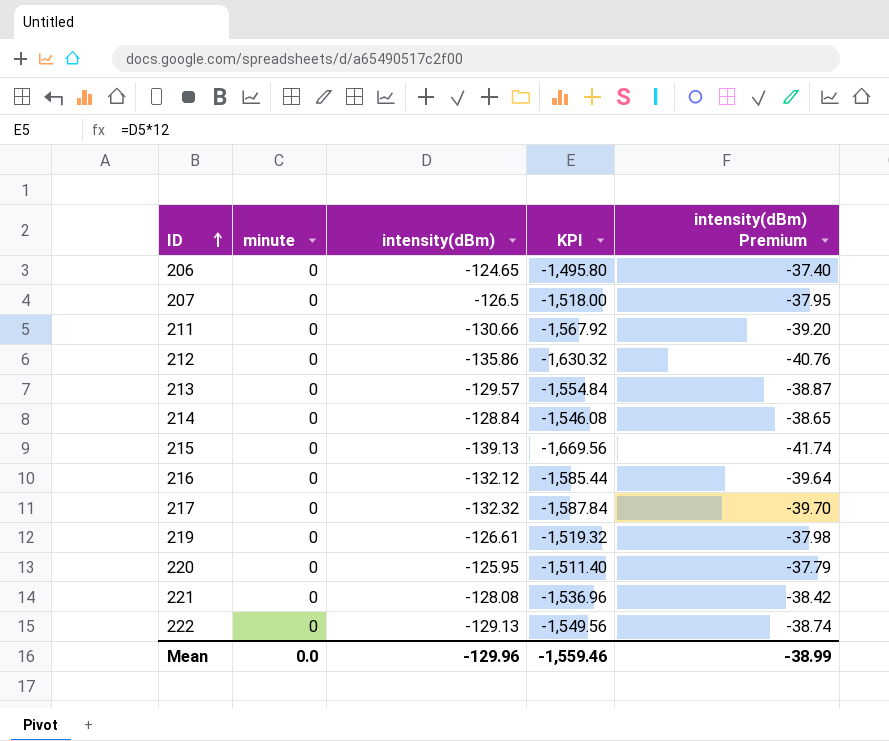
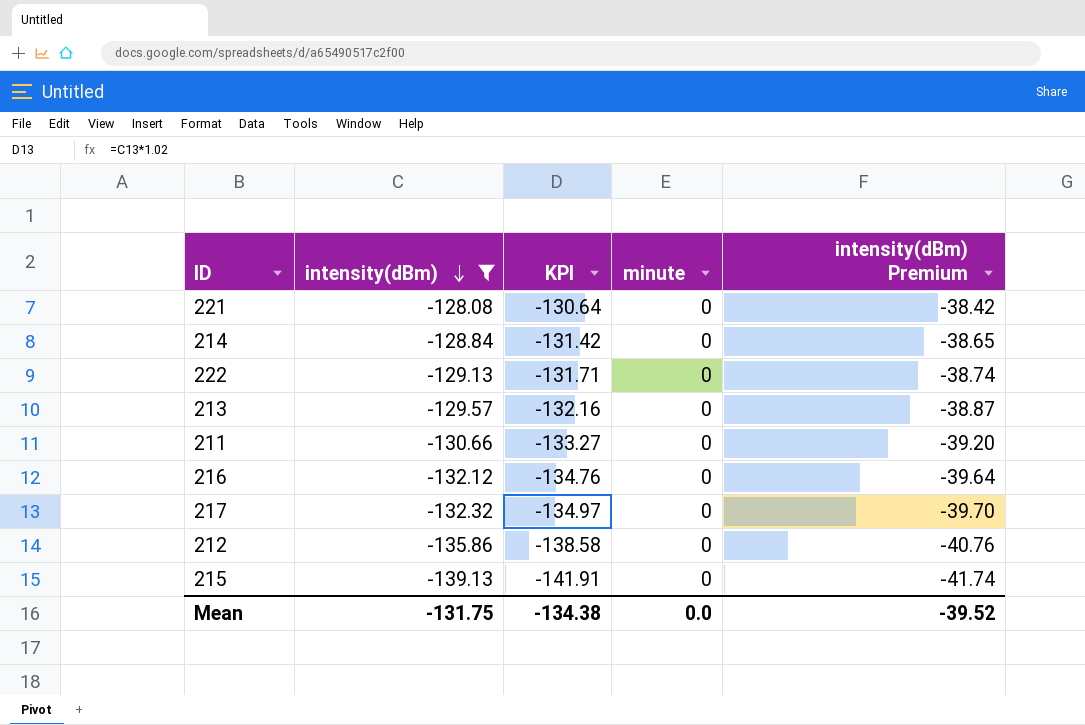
filter: none -> intensity(dBm) <= -128.08
row order: ID ascending -> intensity(dBm) descending
column KPI | formula: [intensity(dBm)] * 12 -> [intensity(dBm)] * 1.02
column minute | position: 2 -> 4
Mean | intensity(dBm): -129.96 -> -131.75
Mean | KPI: -1,559.46 -> -134.38
Mean | intensity(dBm) Premium: -38.99 -> -39.52

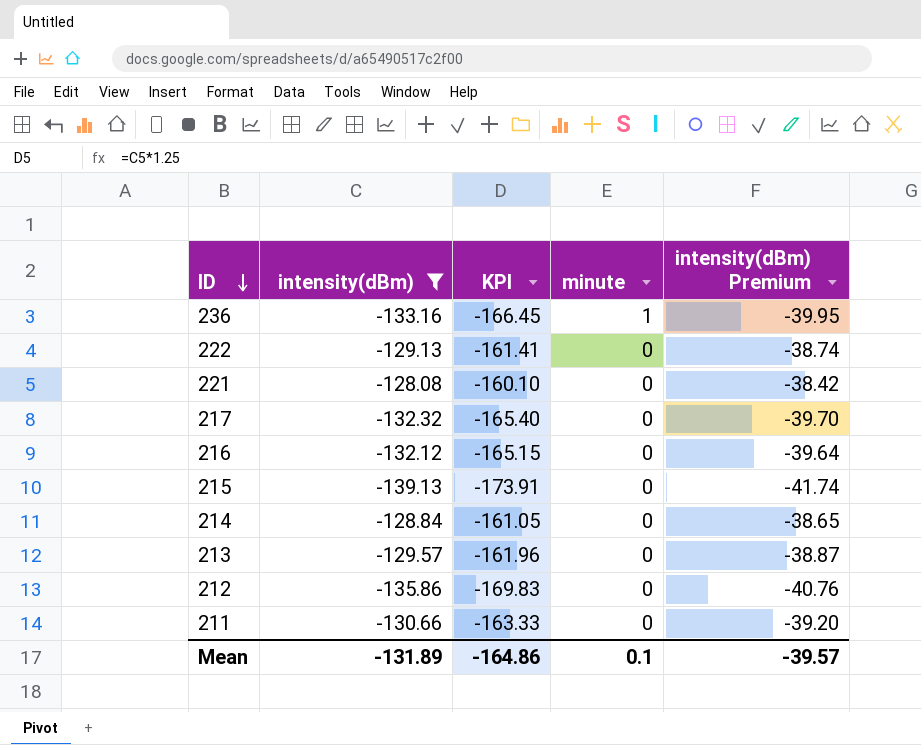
row order: intensity(dBm) descending -> ID descending
column KPI | formula: [intensity(dBm)] * 1.02 -> [intensity(dBm)] * 1.25
row 236: none -> -133.16 | -166.45 | 1 | -39.95
Mean | intensity(dBm): -131.75 -> -131.89
Mean | KPI: -134.38 -> -164.86
Mean | minute: 0.0 -> 0.1
Mean | intensity(dBm) Premium: -39.52 -> -39.57

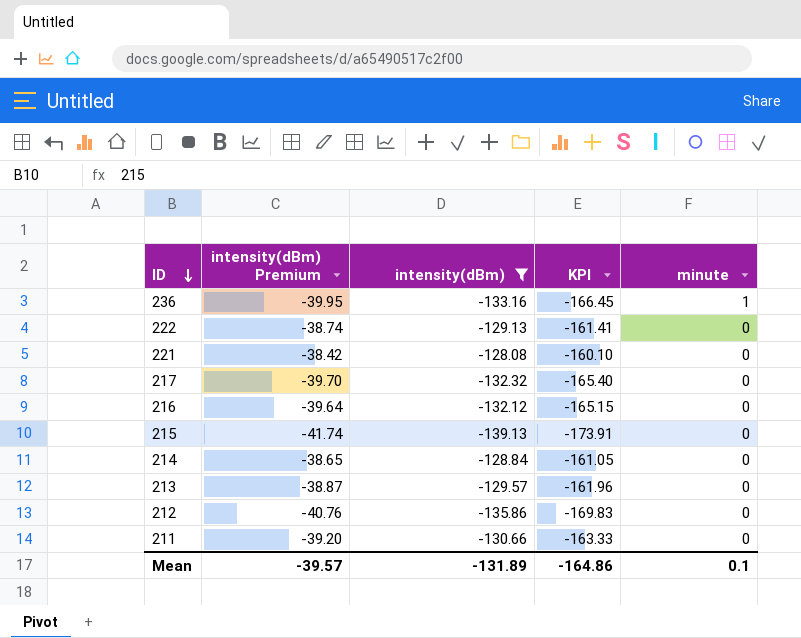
column intensity(dBm) Premium | position: 5 -> 2

